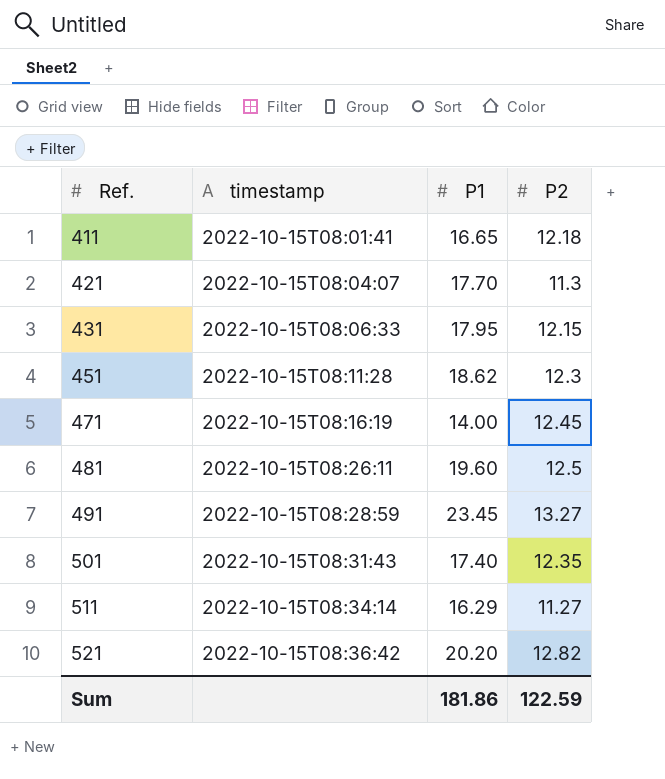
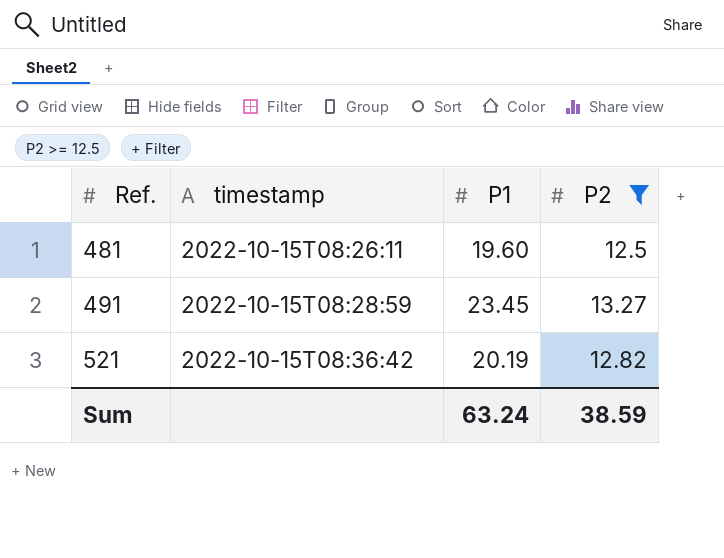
filter: none -> P2 >= 12.5
521 | P1: 20.20 -> 20.19
Sum | P1: 181.86 -> 63.24
Sum | P2: 122.59 -> 38.59

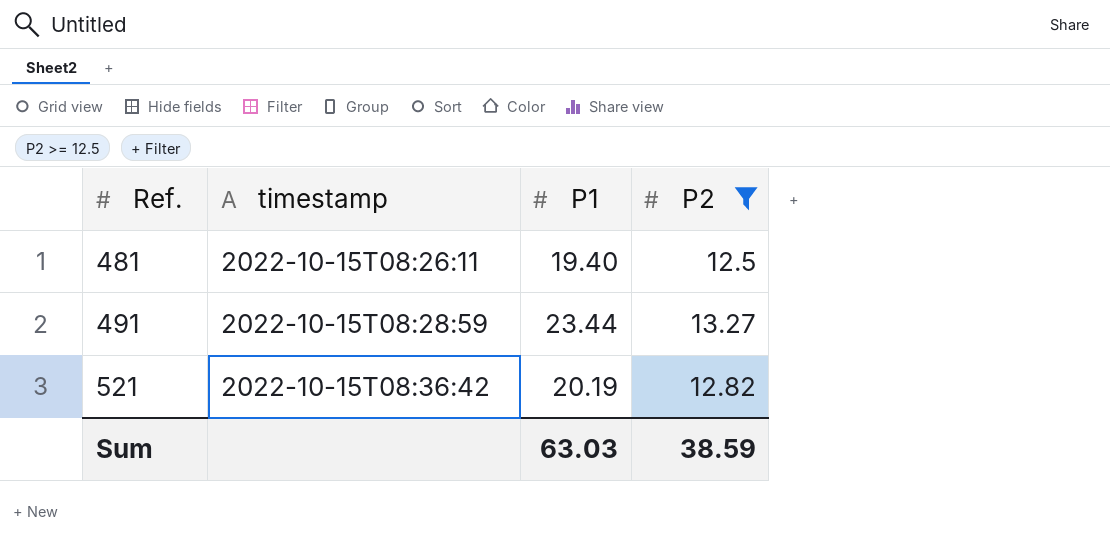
481 | P1: 19.60 -> 19.40
491 | P1: 23.45 -> 23.44
Sum | P1: 63.24 -> 63.03

